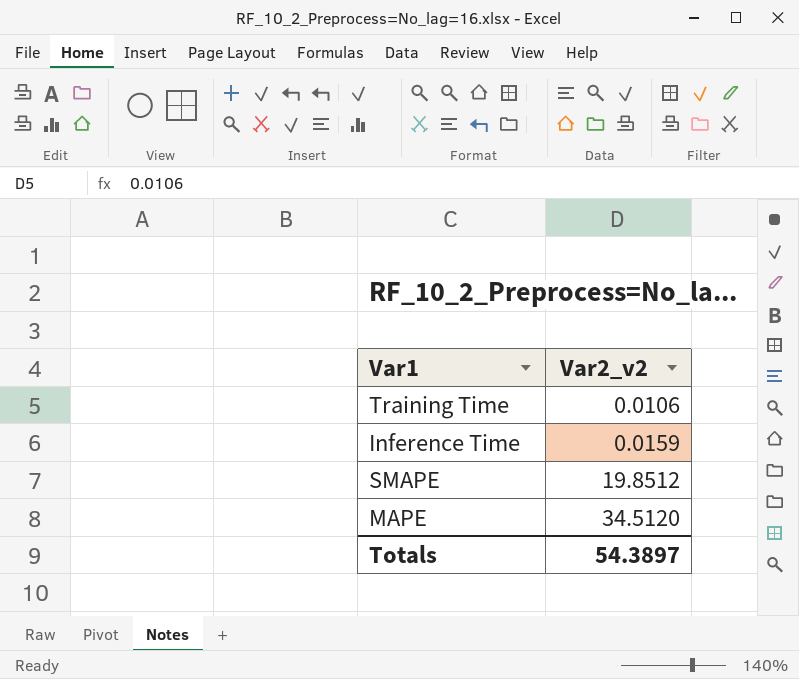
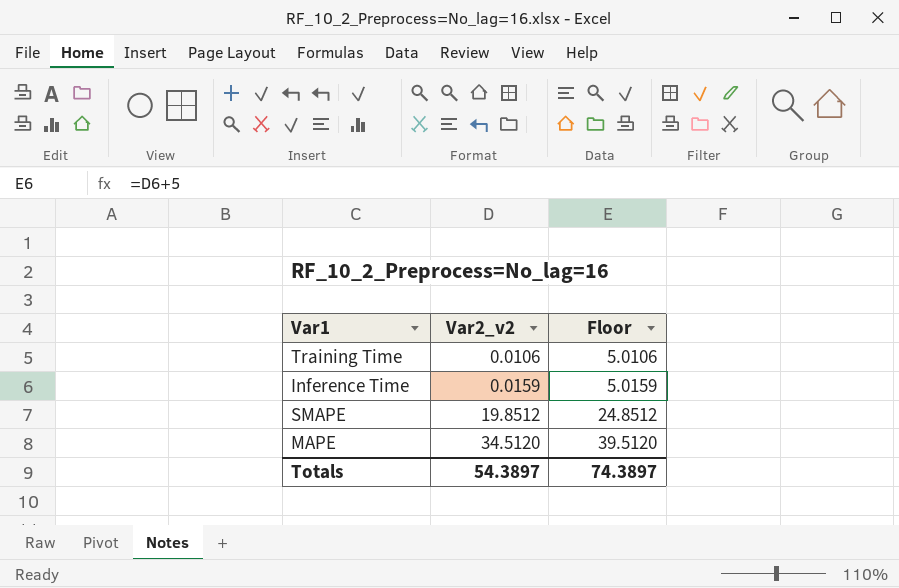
column Floor | formula: none -> [Var2_v2] + 5

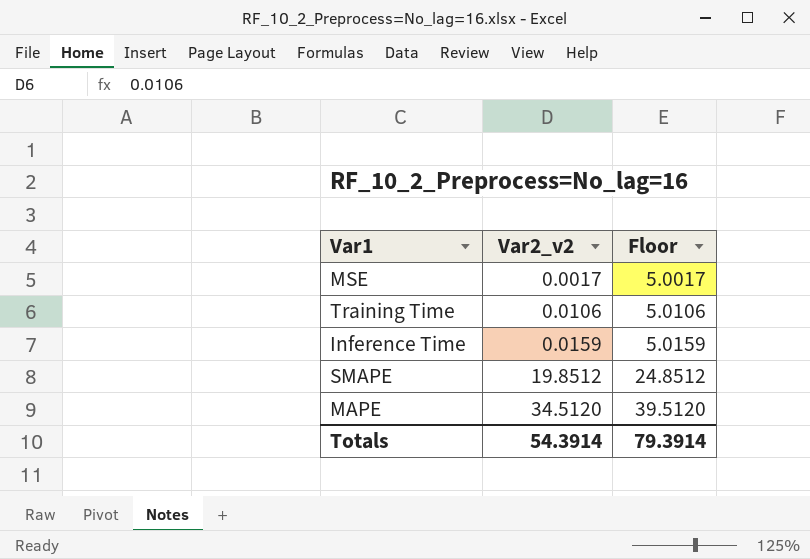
row MSE: none -> 0.0017 | 5.0017
Totals | Var2_v2: 54.3897 -> 54.3914
Totals | Floor: 74.3897 -> 79.3914

